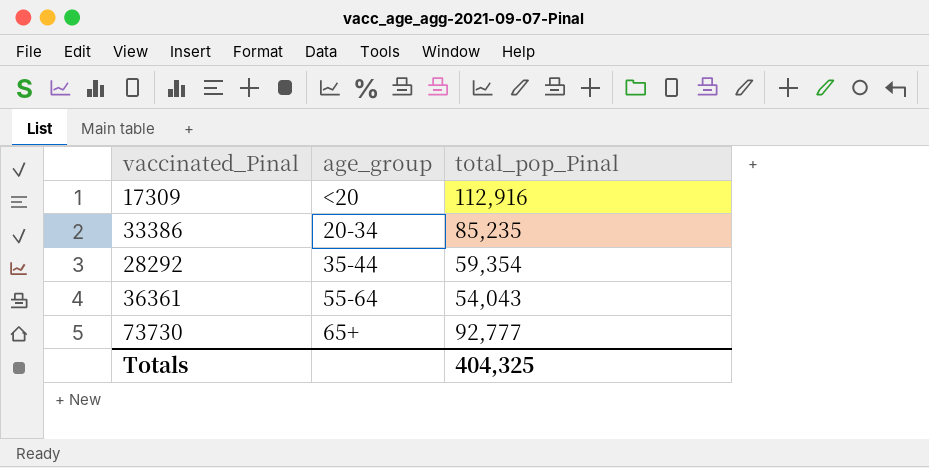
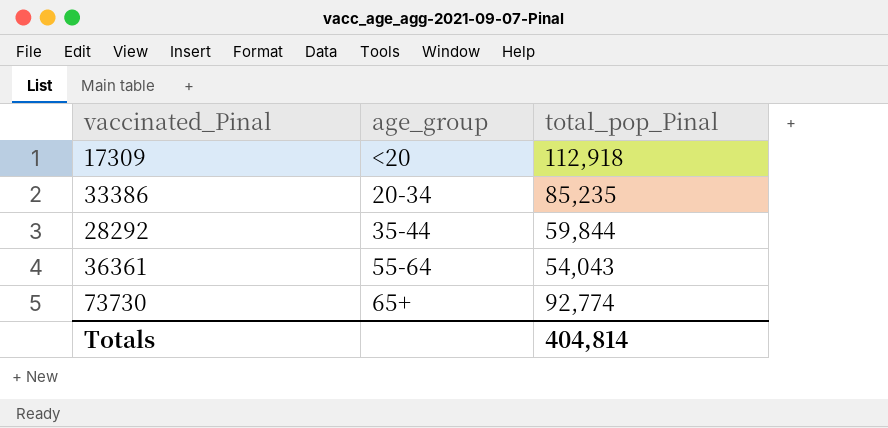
17309 | total_pop_Pinal: 112,916 -> 112,918
28292 | total_pop_Pinal: 59,354 -> 59,844
73730 | total_pop_Pinal: 92,777 -> 92,774
Totals | total_pop_Pinal: 404,325 -> 404,814

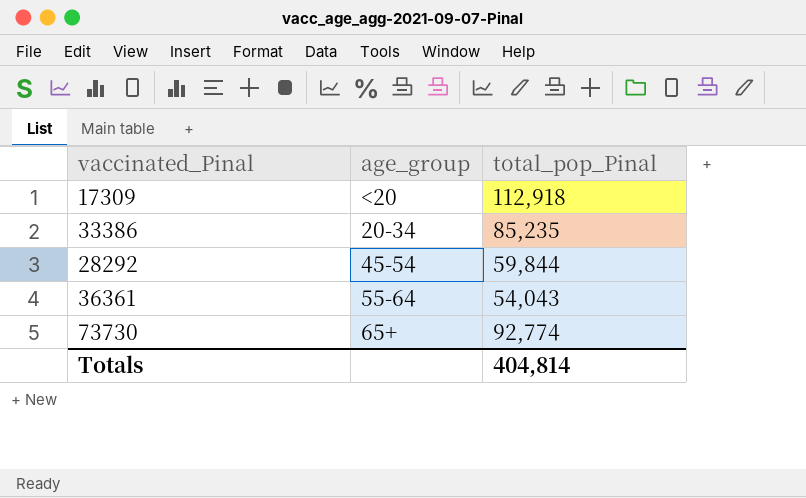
28292 | age_group: 35-44 -> 45-54

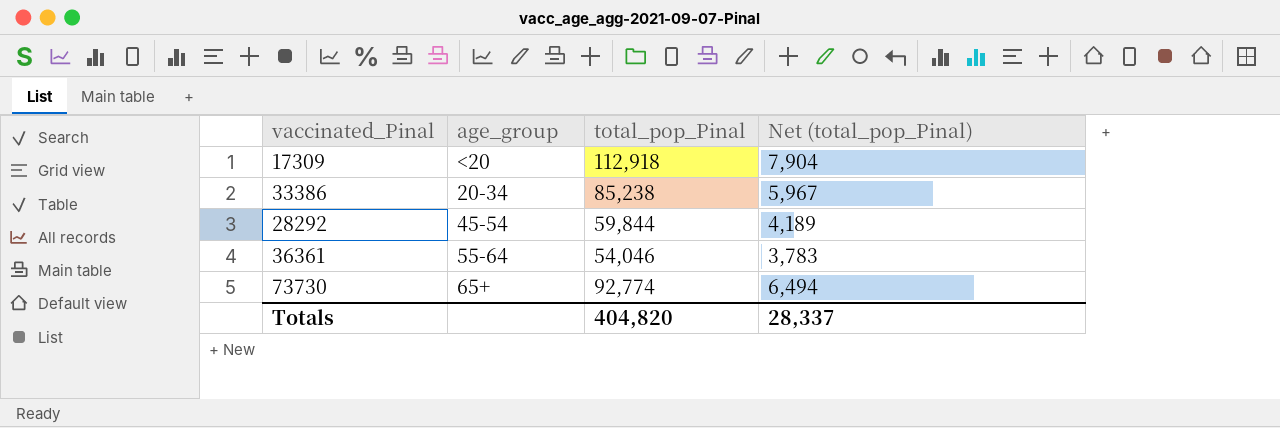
column Net (total_pop_Pinal) | formula: none -> [total_pop_Pinal] * 0.07
33386 | total_pop_Pinal: 85,235 -> 85,238
36361 | total_pop_Pinal: 54,043 -> 54,046
Totals | total_pop_Pinal: 404,814 -> 404,820

